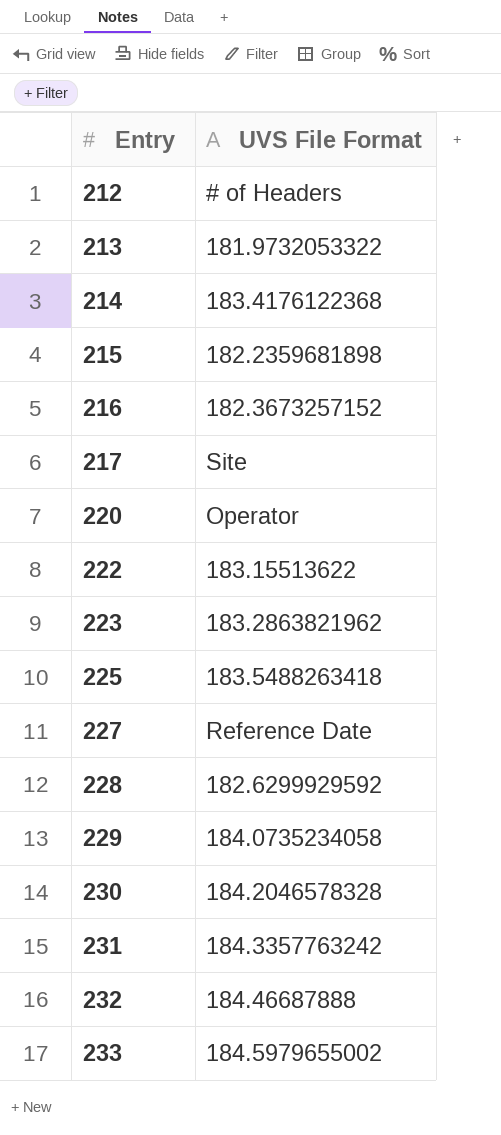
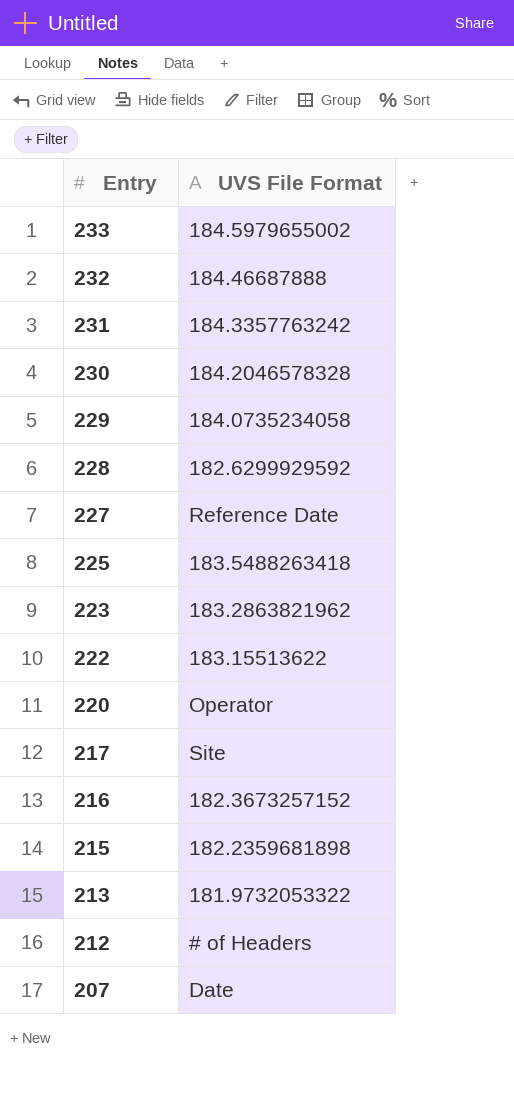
row order: Entry ascending -> Entry descending
row 214: 183.4176122368 -> none
row 207: none -> Date

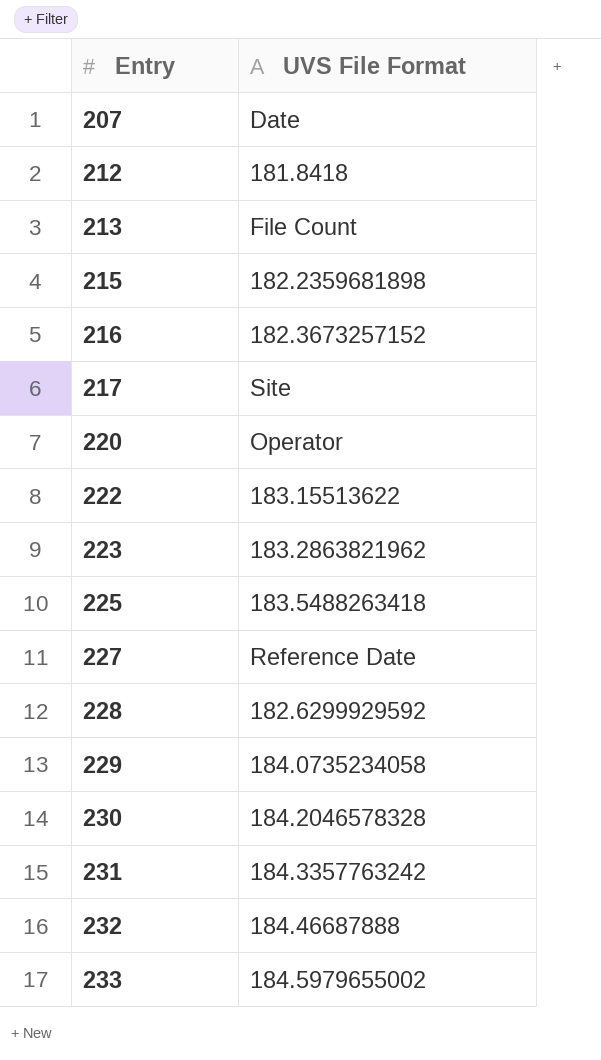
row order: Entry descending -> Entry ascending
212 | UVS File Format: # of Headers -> 181.8418
213 | UVS File Format: 181.9732053322 -> File Count

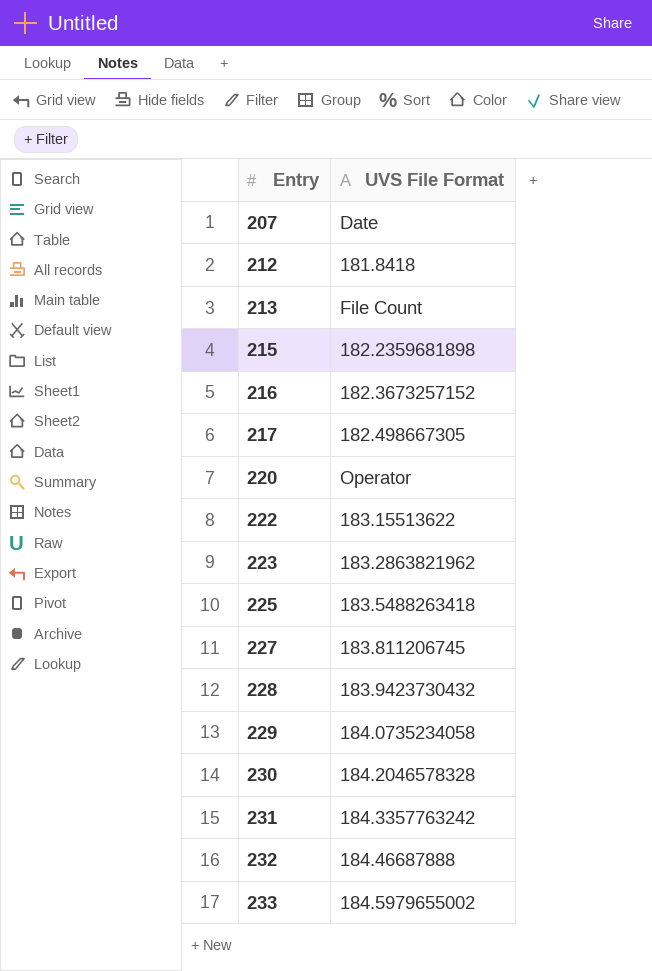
217 | UVS File Format: Site -> 182.498667305
227 | UVS File Format: Reference Date -> 183.811206745
228 | UVS File Format: 182.6299929592 -> 183.9423730432

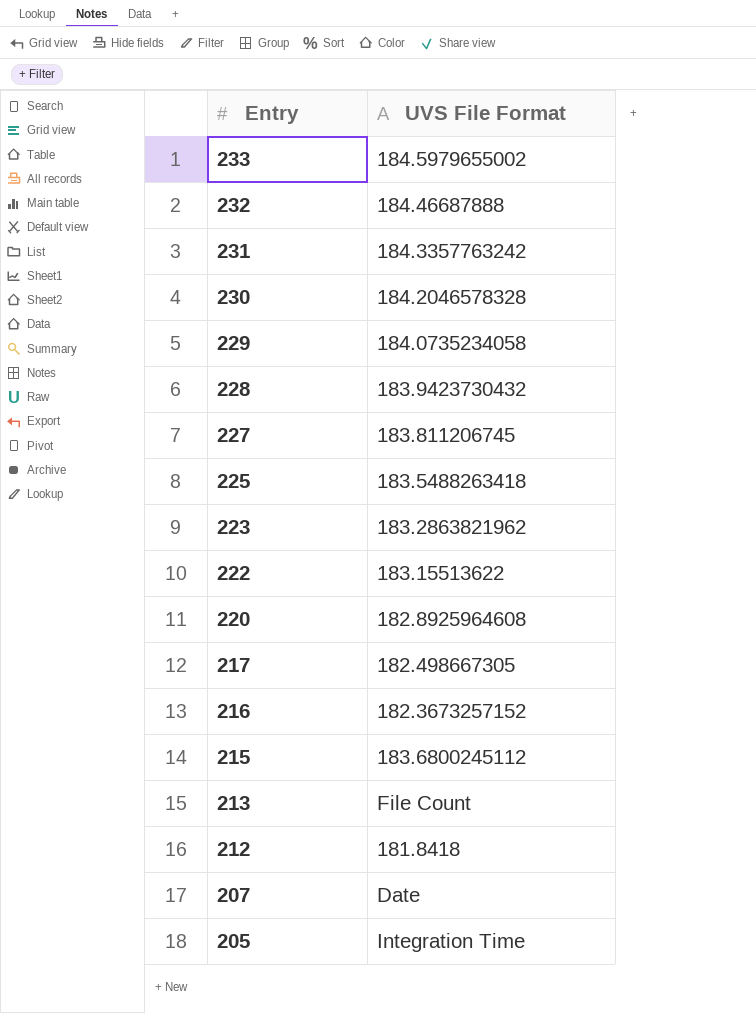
row order: Entry ascending -> Entry descending
220 | UVS File Format: Operator -> 182.8925964608
215 | UVS File Format: 182.2359681898 -> 183.6800245112
row 205: none -> Integration Time

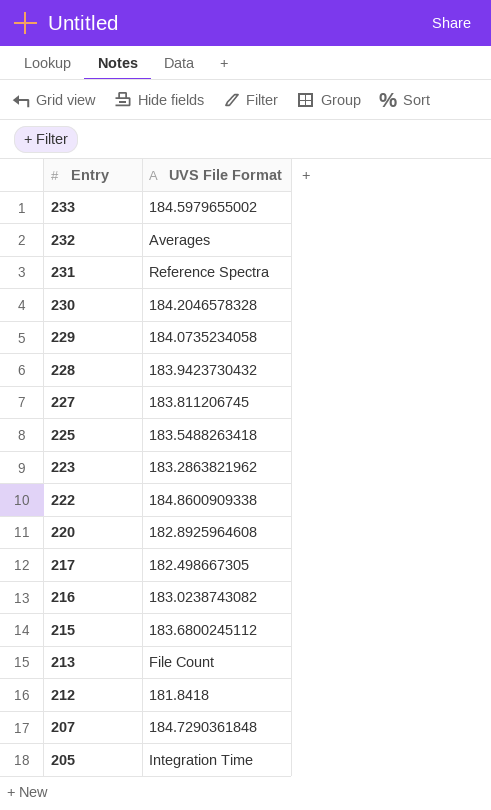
232 | UVS File Format: 184.46687888 -> Averages
231 | UVS File Format: 184.3357763242 -> Reference Spectra
222 | UVS File Format: 183.15513622 -> 184.8600909338
216 | UVS File Format: 182.3673257152 -> 183.0238743082
207 | UVS File Format: Date -> 184.7290361848

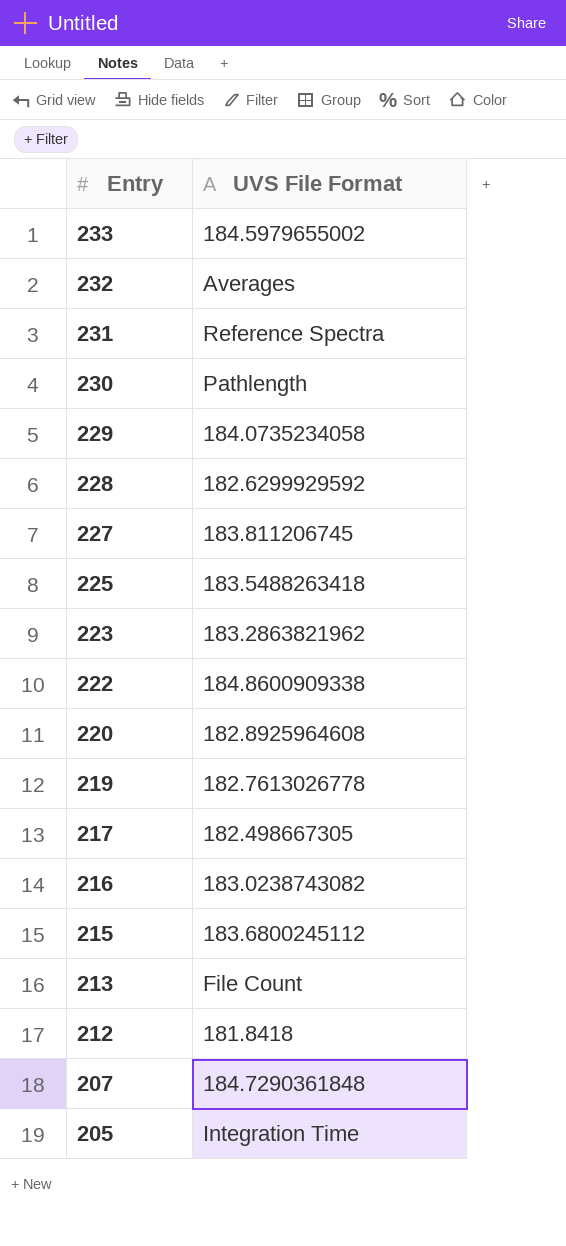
230 | UVS File Format: 184.2046578328 -> Pathlength
228 | UVS File Format: 183.9423730432 -> 182.6299929592
row 219: none -> 182.7613026778

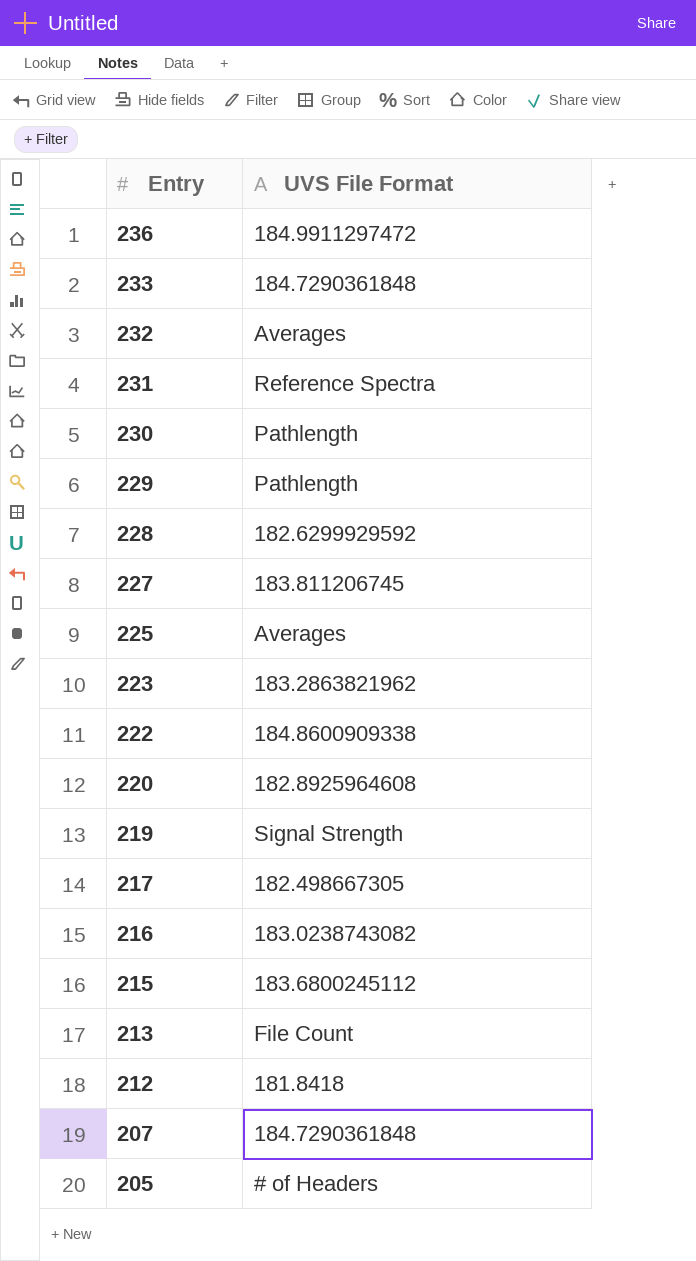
row 236: none -> 184.9911297472
233 | UVS File Format: 184.5979655002 -> 184.7290361848
229 | UVS File Format: 184.0735234058 -> Pathlength
225 | UVS File Format: 183.5488263418 -> Averages
219 | UVS File Format: 182.7613026778 -> Signal Strength
205 | UVS File Format: Integration Time -> # of Headers

